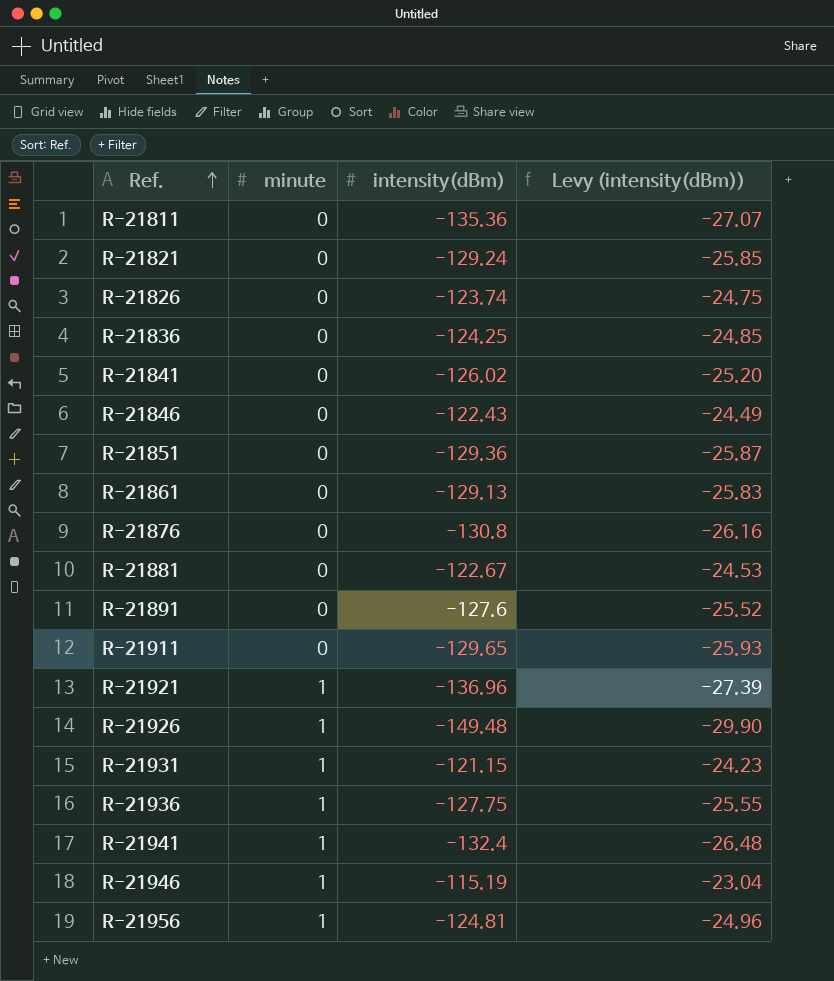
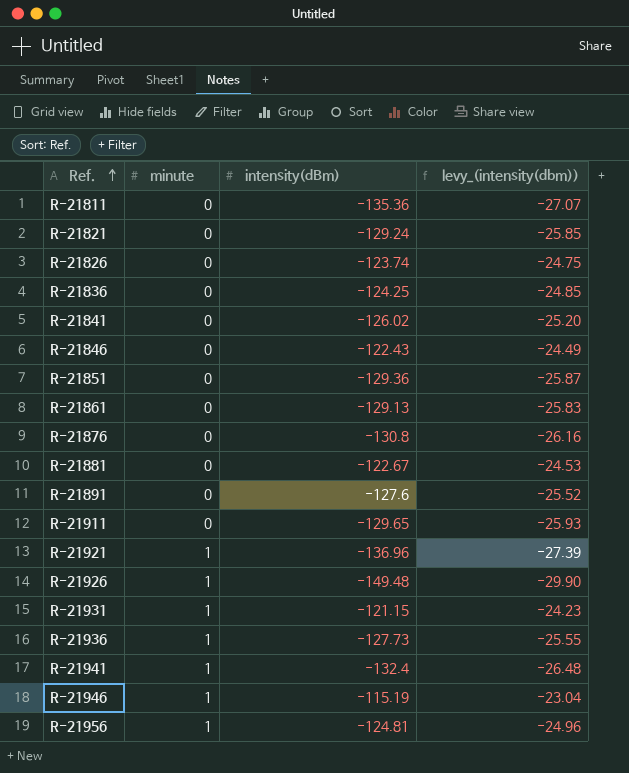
column name: Levy (intensity(dBm)) -> levy_(intensity(dbm))
R-21936 | intensity(dBm): -127.75 -> -127.73

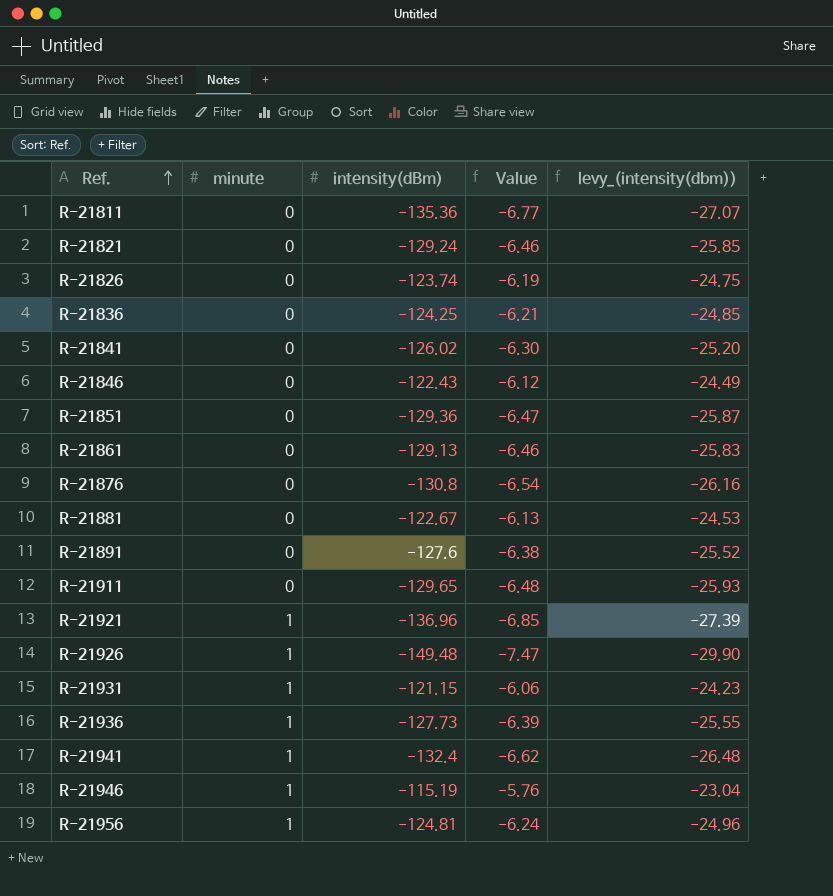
column Value | formula: none -> [intensity(dBm)] * 0.05

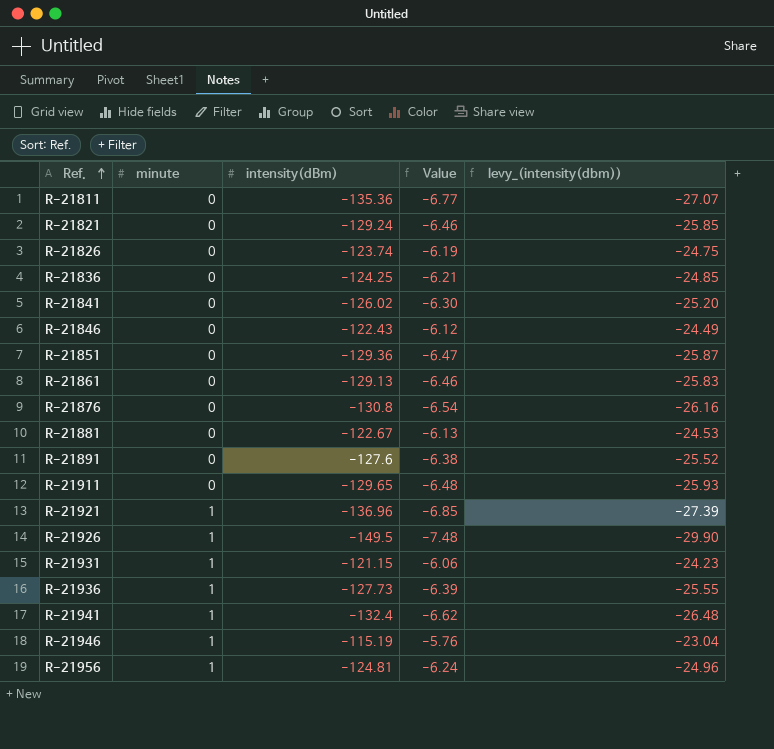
R-21926 | intensity(dBm): -149.48 -> -149.5
R-21926 | Value: -7.47 -> -7.48

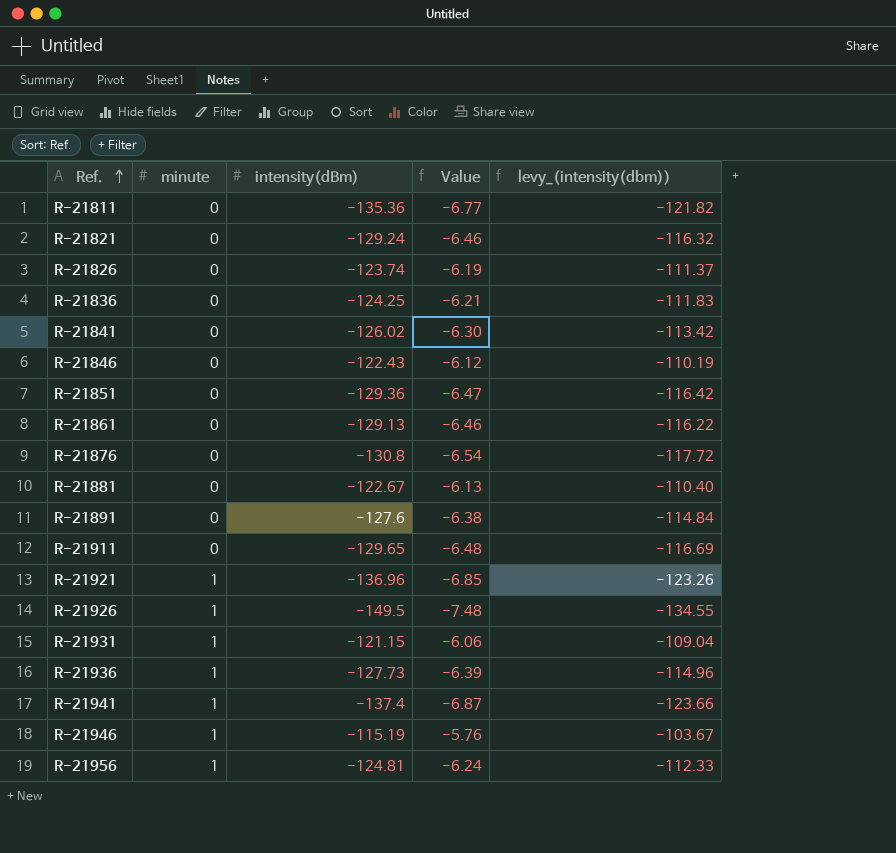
column levy_(intensity(dbm)) | formula: [intensity(dBm)] * 0.2 -> [intensity(dBm)] * 0.9
R-21941 | intensity(dBm): -132.4 -> -137.4
R-21941 | Value: -6.62 -> -6.87

